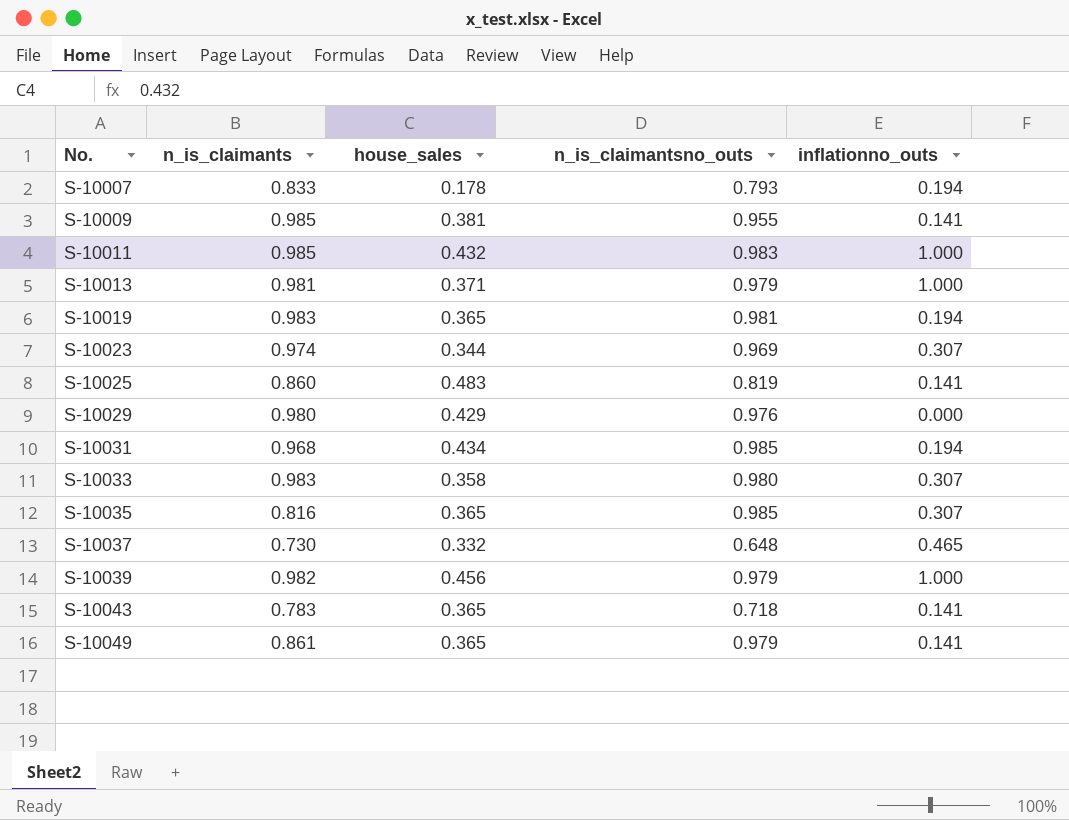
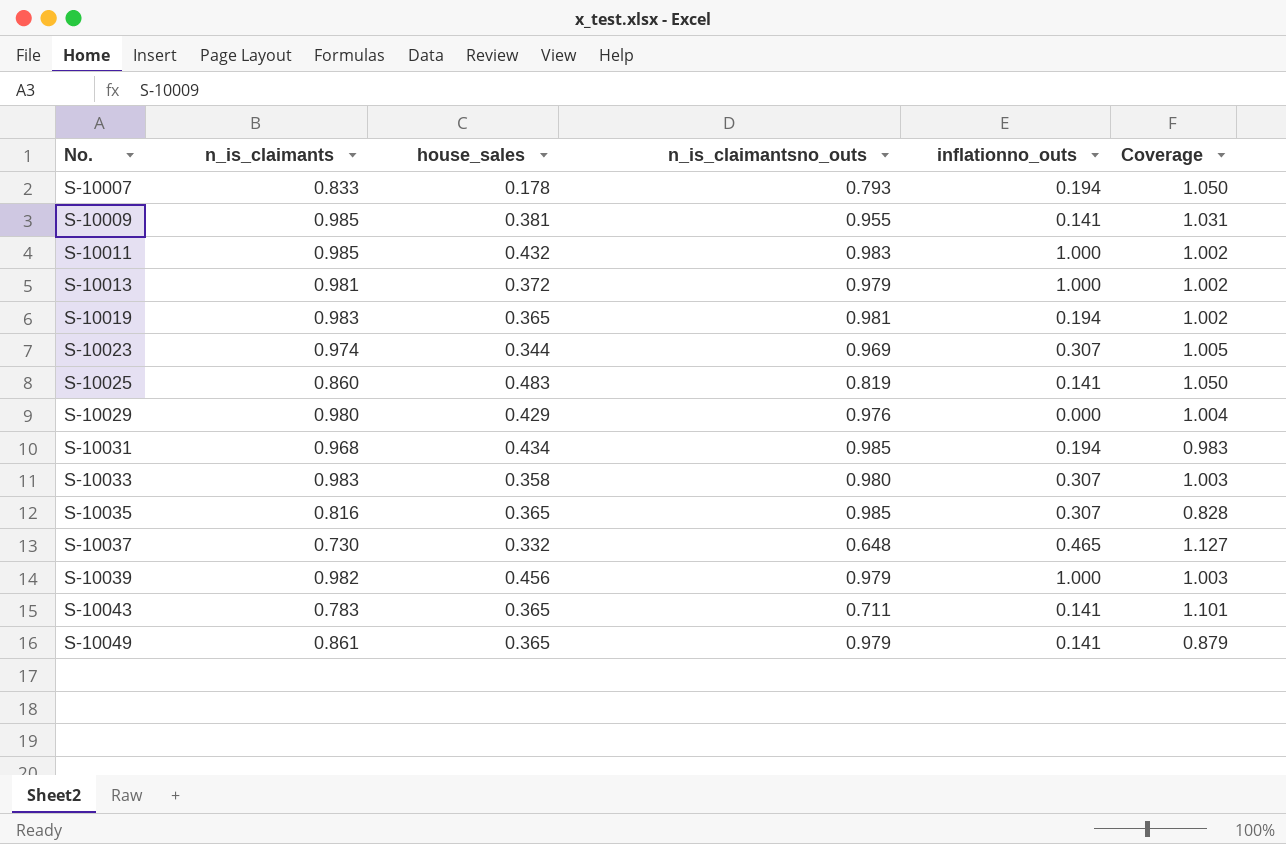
column Coverage | formula: none -> [n_is_claimants] / [n_is_claimantsno_outs]
S-10013 | house_sales: 0.371 -> 0.372
S-10043 | n_is_claimantsno_outs: 0.718 -> 0.711

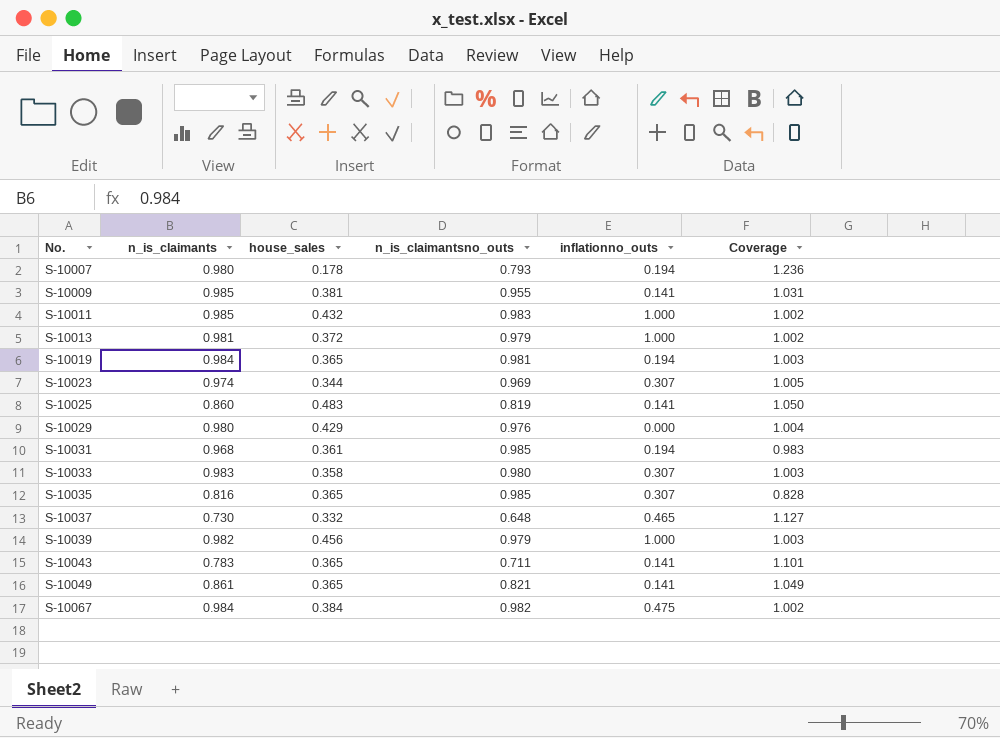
S-10007 | n_is_claimants: 0.833 -> 0.980
S-10007 | Coverage: 1.050 -> 1.236
S-10019 | n_is_claimants: 0.983 -> 0.984
S-10019 | Coverage: 1.002 -> 1.003
S-10031 | house_sales: 0.434 -> 0.361
S-10049 | n_is_claimantsno_outs: 0.979 -> 0.821
S-10049 | Coverage: 0.879 -> 1.049
row S-10067: none -> 0.984 | 0.384 | 0.982 | 0.475 | 1.002

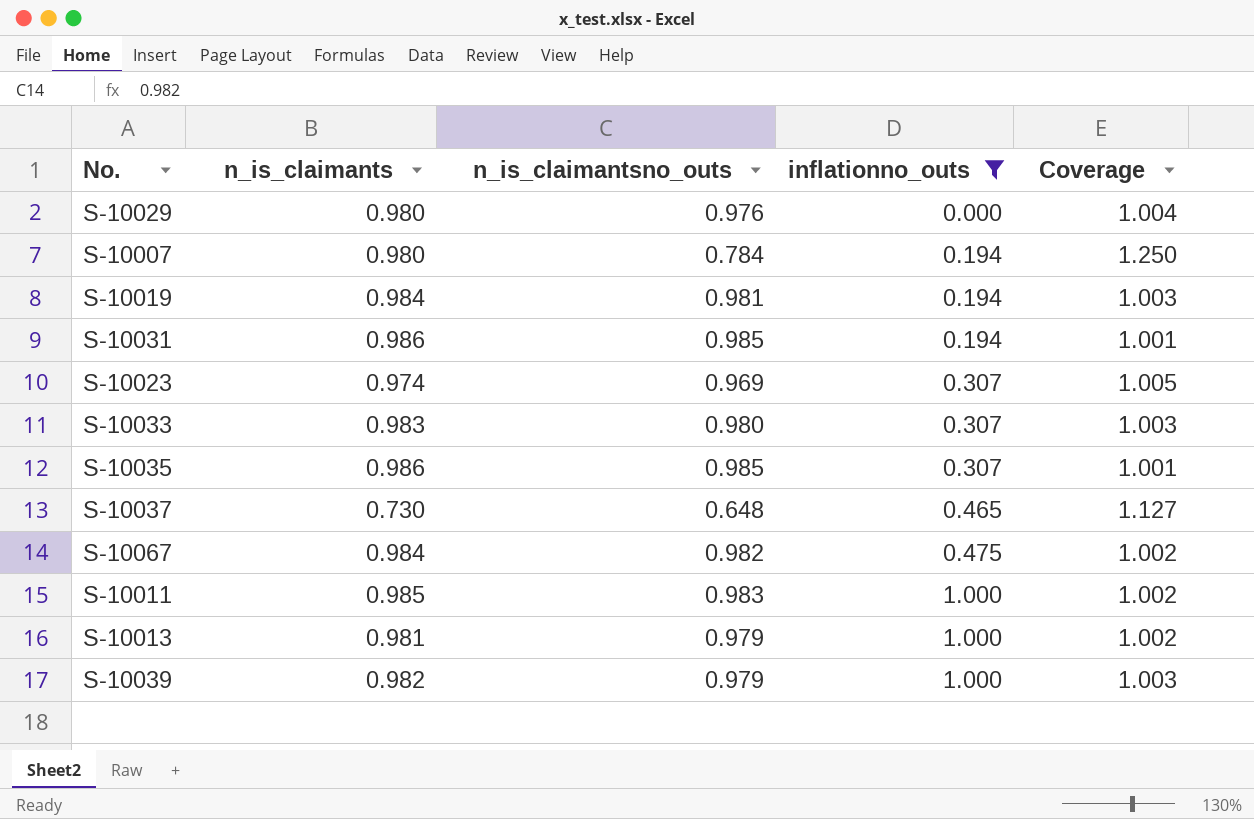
filter: none -> inflationno_outs != 0.141
row order: No. ascending -> inflationno_outs ascending
column house_sales | position: 3 -> none
S-10007 | n_is_claimantsno_outs: 0.793 -> 0.784
S-10007 | Coverage: 1.236 -> 1.250
S-10031 | n_is_claimants: 0.968 -> 0.986
S-10031 | Coverage: 0.983 -> 1.001
S-10035 | n_is_claimants: 0.816 -> 0.986
S-10035 | Coverage: 0.828 -> 1.001

